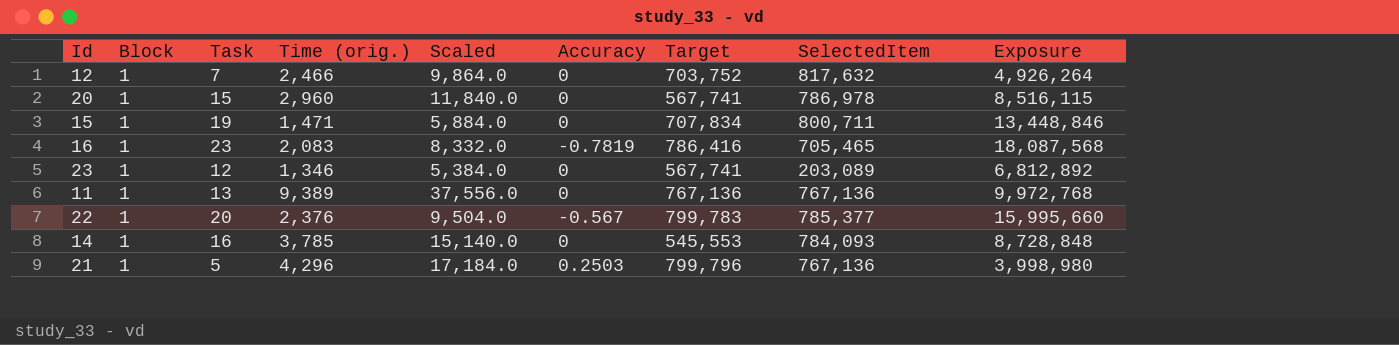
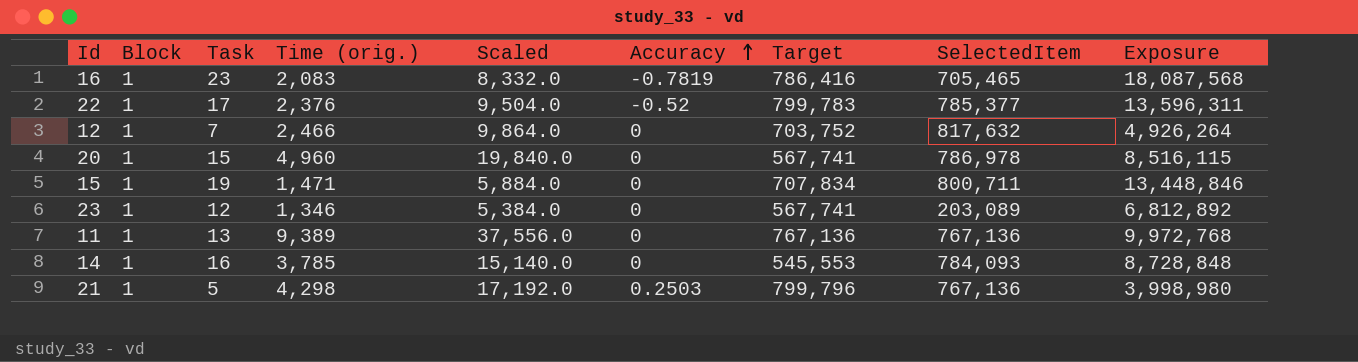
row order: none -> Accuracy ascending
22 | Task: 20 -> 17
22 | Accuracy: -0.567 -> -0.52
22 | Exposure: 15,995,660 -> 13,596,311
20 | Time (orig.): 2,960 -> 4,960
20 | Scaled: 11,840.0 -> 19,840.0
21 | Time (orig.): 4,296 -> 4,298
21 | Scaled: 17,184.0 -> 17,192.0

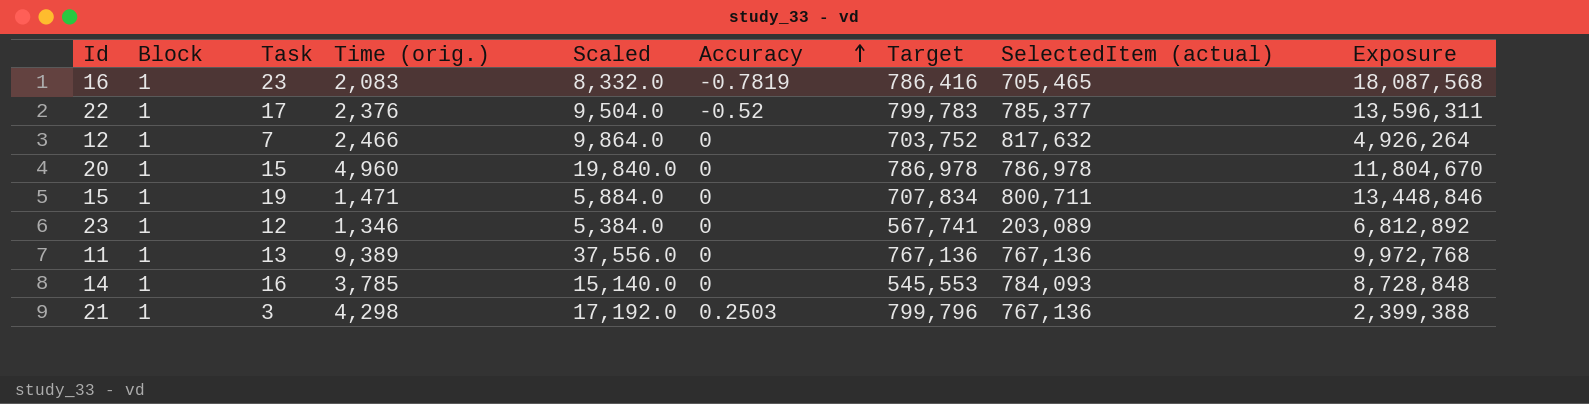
column name: SelectedItem -> SelectedItem (actual)
20 | Target: 567,741 -> 786,978
20 | Exposure: 8,516,115 -> 11,804,670
21 | Task: 5 -> 3
21 | Exposure: 3,998,980 -> 2,399,388

